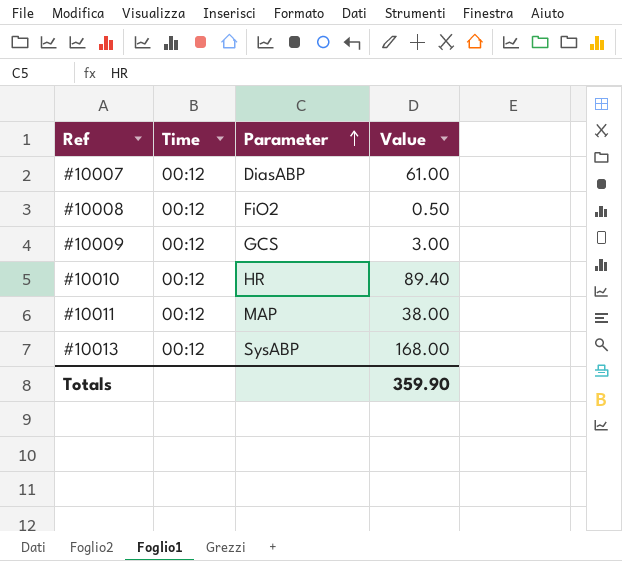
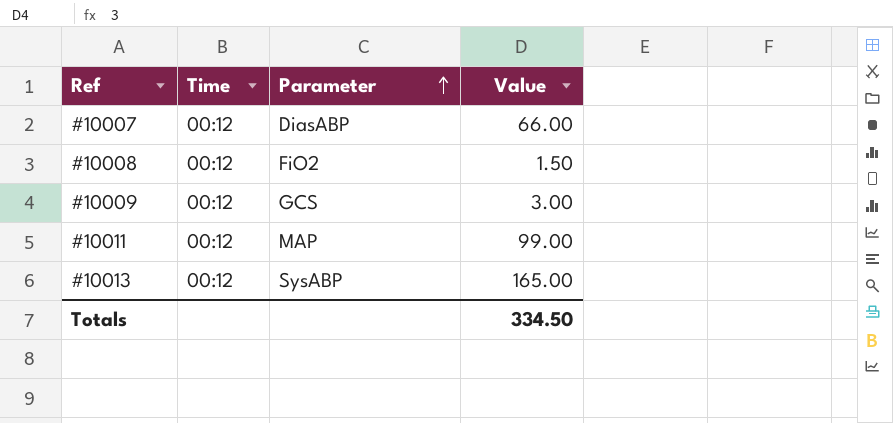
row #10010: 00:12 | HR | 89.40 -> none
#10007 | Value: 61.00 -> 66.00
#10008 | Value: 0.50 -> 1.50
#10011 | Value: 38.00 -> 99.00
#10013 | Value: 168.00 -> 165.00
Totals | Value: 359.90 -> 334.50

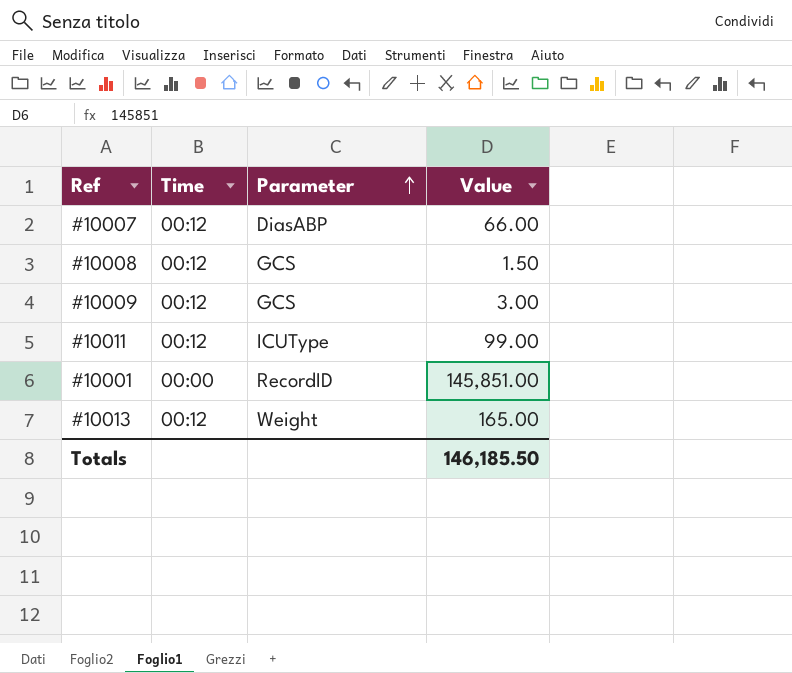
#10008 | Parameter: FiO2 -> GCS
#10011 | Parameter: MAP -> ICUType
row #10001: none -> 00:00 | RecordID | 145,851.00
#10013 | Parameter: SysABP -> Weight
Totals | Value: 334.50 -> 146,185.50

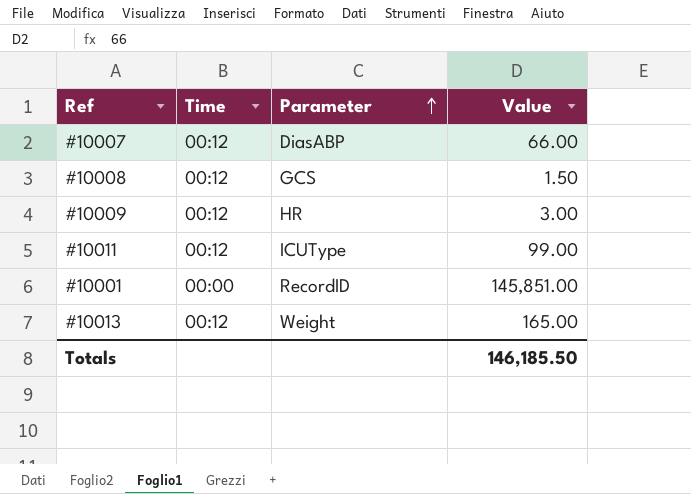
#10009 | Parameter: GCS -> HR

